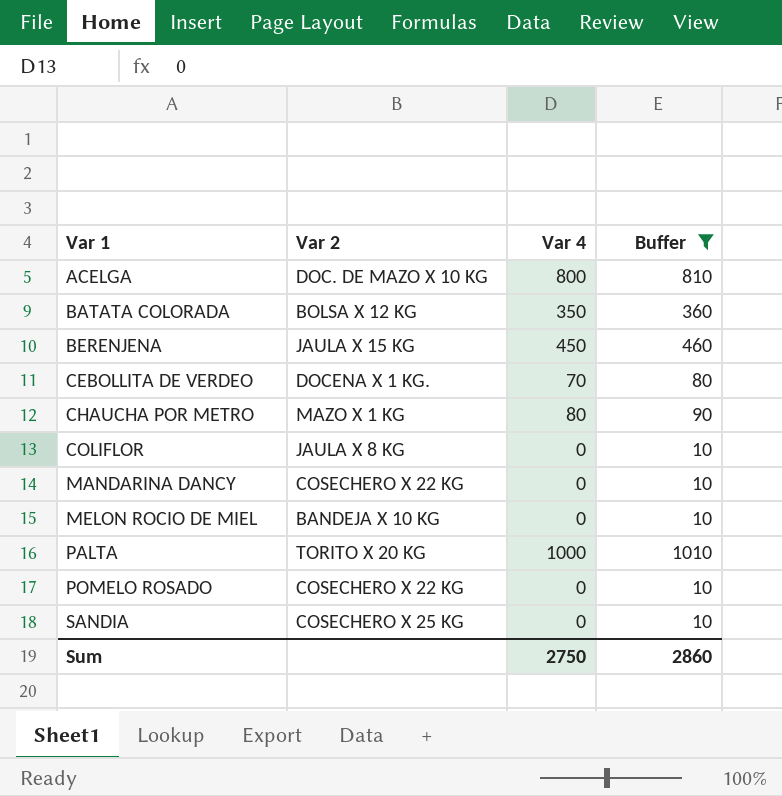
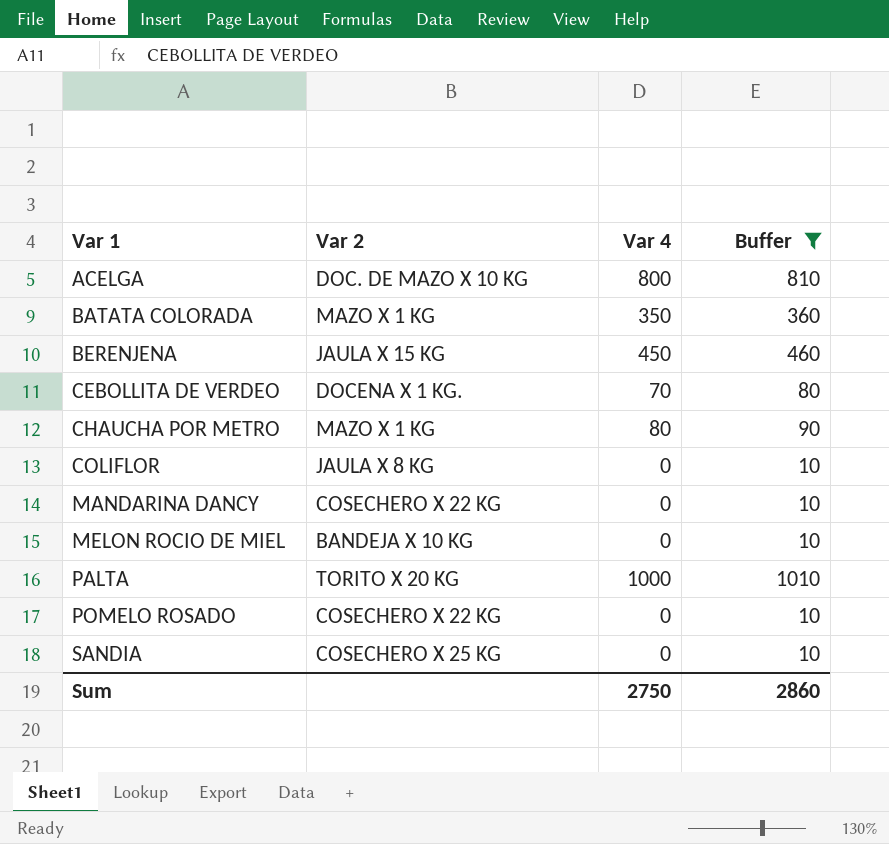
BATATA COLORADA | Var 2: BOLSA X 12 KG -> MAZO X 1 KG

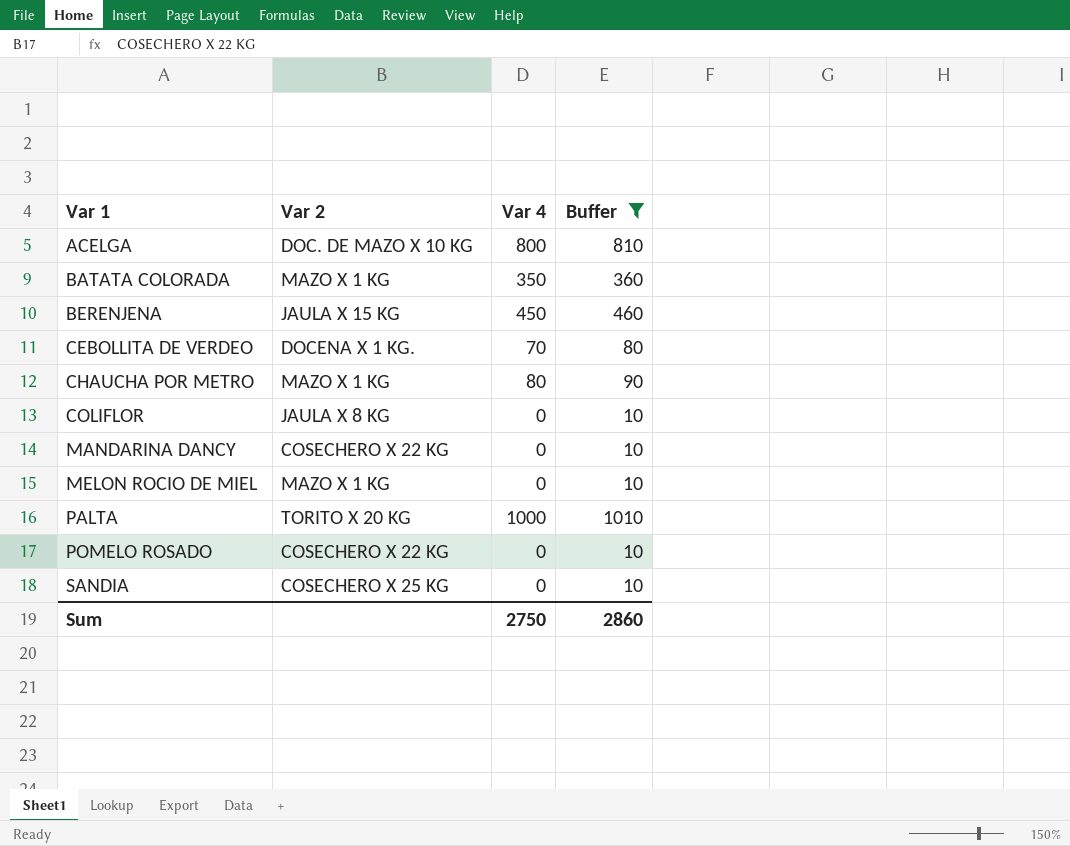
MELON ROCIO DE MIEL | Var 2: BANDEJA X 10 KG -> MAZO X 1 KG

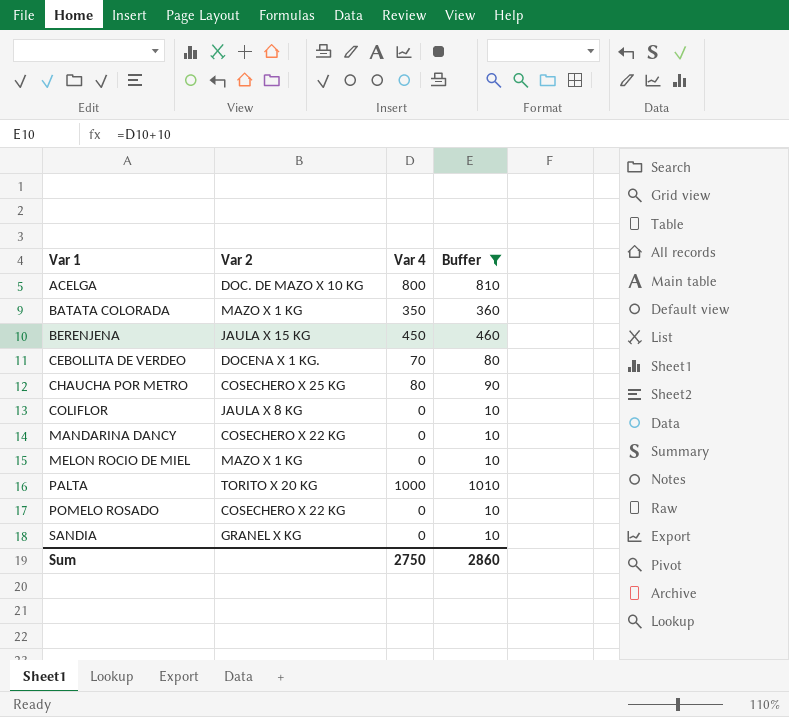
CHAUCHA POR METRO | Var 2: MAZO X 1 KG -> COSECHERO X 25 KG
SANDIA | Var 2: COSECHERO X 25 KG -> GRANEL X KG

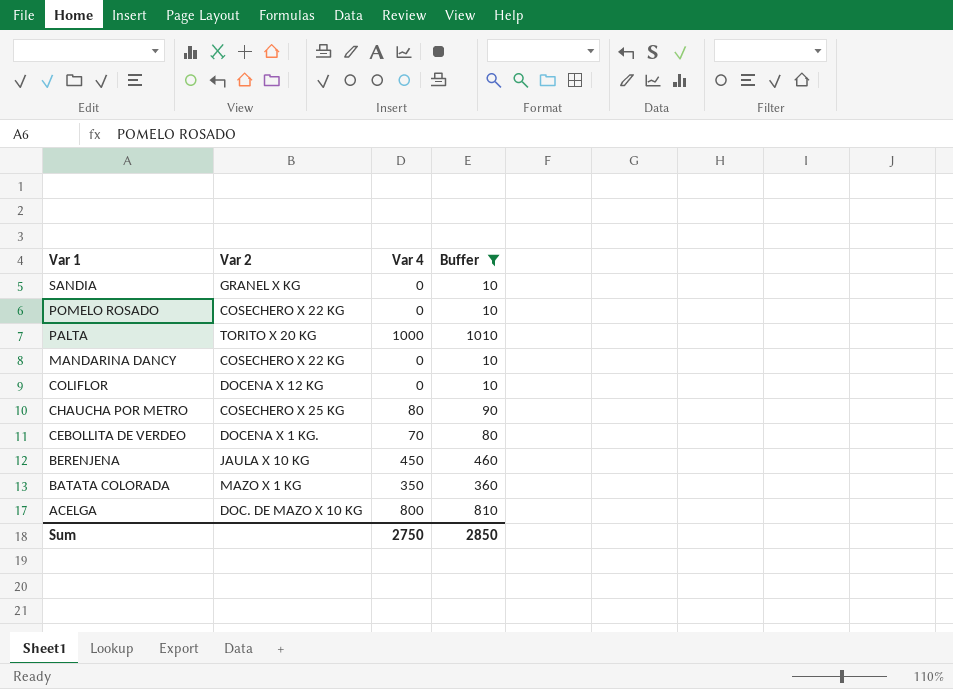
row order: Var 1 ascending -> Var 1 descending
row MELON ROCIO DE MIEL: MAZO X 1 KG | 0 | 10 -> none
COLIFLOR | Var 2: JAULA X 8 KG -> DOCENA X 12 KG
BERENJENA | Var 2: JAULA X 15 KG -> JAULA X 10 KG
Sum | Buffer: 2860 -> 2850

